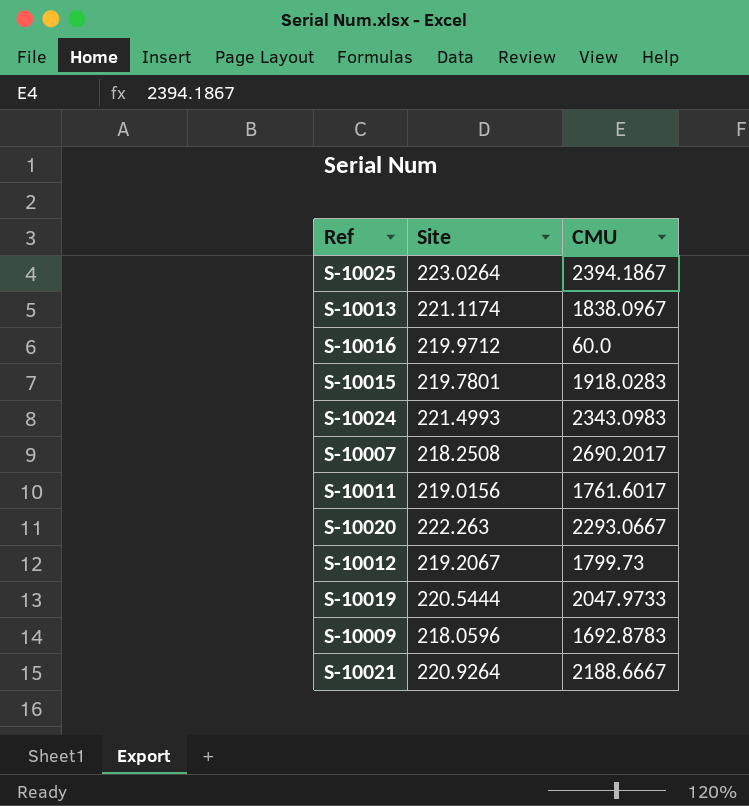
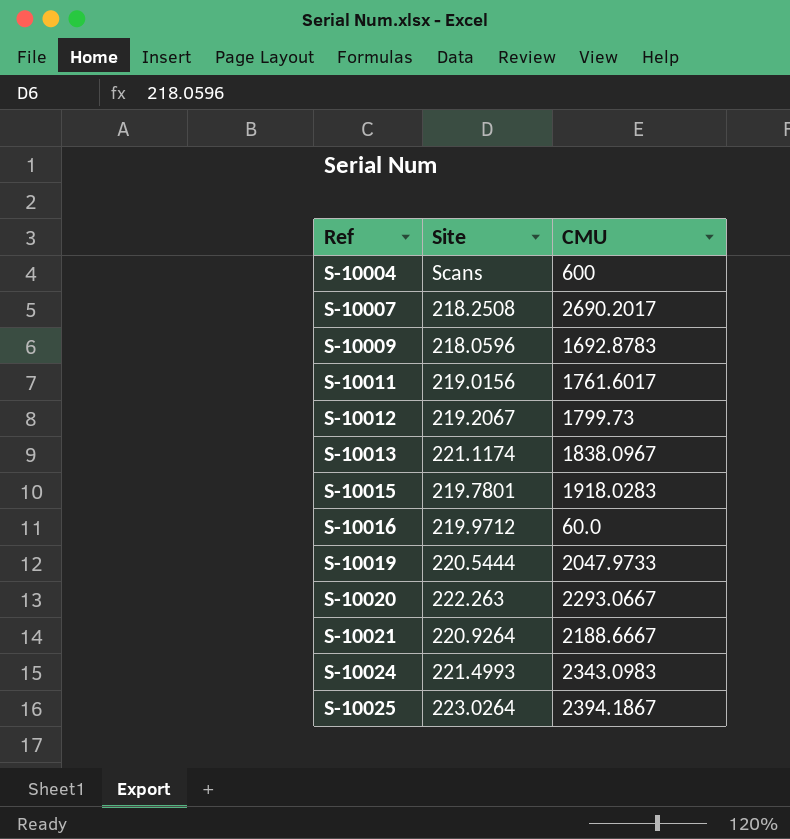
row order: none -> Ref ascending
row S-10004: none -> Scans | 600

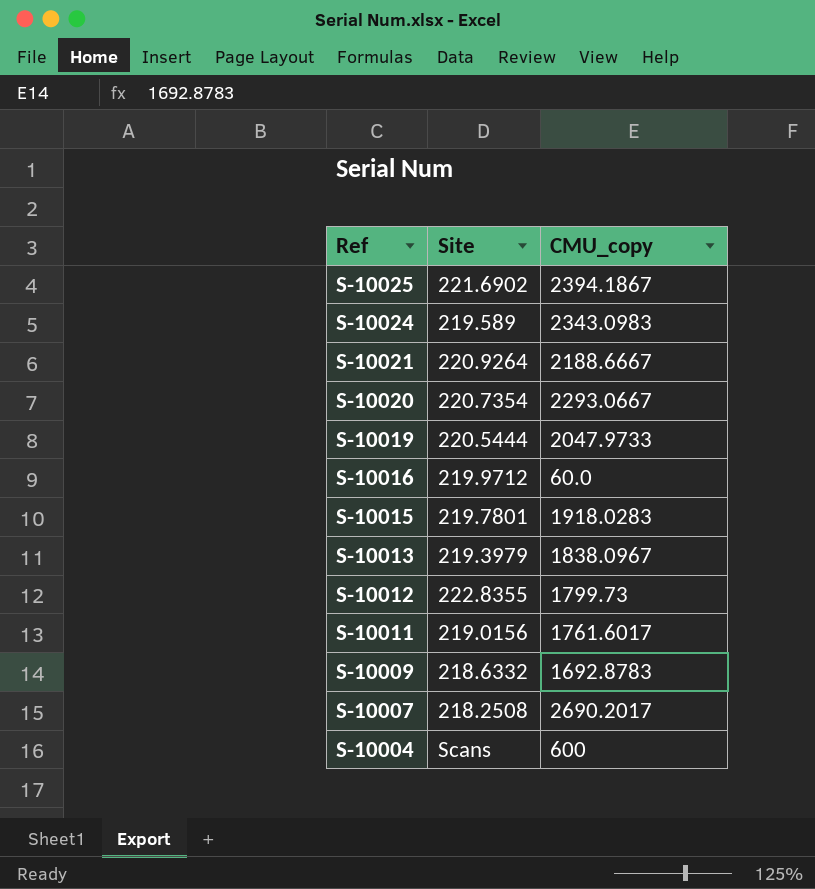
row order: Ref ascending -> Ref descending
column name: CMU -> CMU_copy
S-10025 | Site: 223.0264 -> 221.6902
S-10024 | Site: 221.4993 -> 219.589
S-10020 | Site: 222.263 -> 220.7354
S-10013 | Site: 221.1174 -> 219.3979
S-10012 | Site: 219.2067 -> 222.8355
S-10009 | Site: 218.0596 -> 218.6332

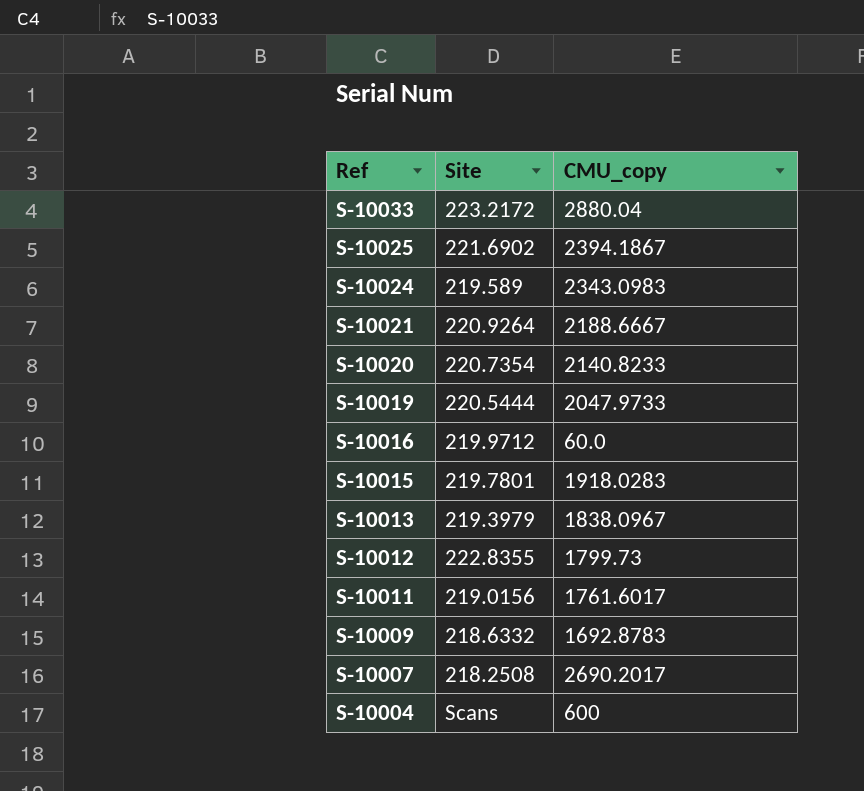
row S-10033: none -> 223.2172 | 2880.04
S-10020 | CMU_copy: 2293.0667 -> 2140.8233

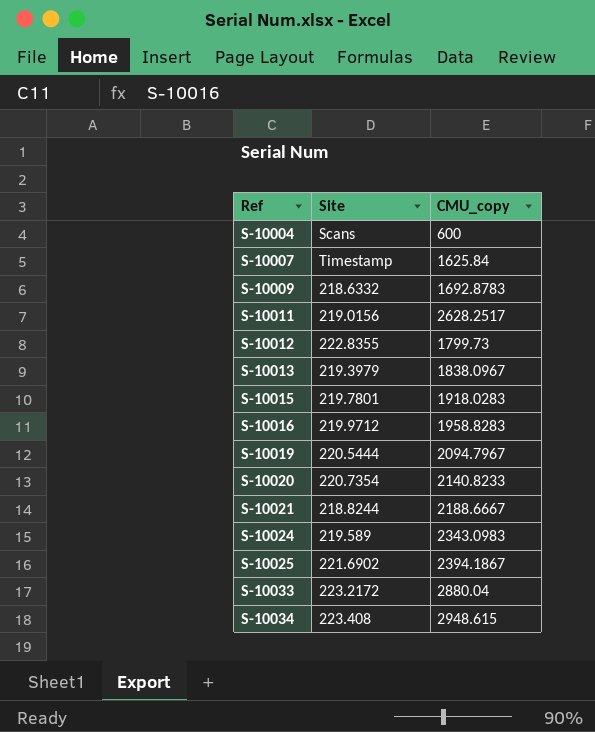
row order: Ref descending -> Ref ascending
S-10007 | Site: 218.2508 -> Timestamp
S-10007 | CMU_copy: 2690.2017 -> 1625.84
S-10011 | CMU_copy: 1761.6017 -> 2628.2517
S-10016 | CMU_copy: 60.0 -> 1958.8283
S-10019 | CMU_copy: 2047.9733 -> 2094.7967
S-10021 | Site: 220.9264 -> 218.8244
row S-10034: none -> 223.408 | 2948.615

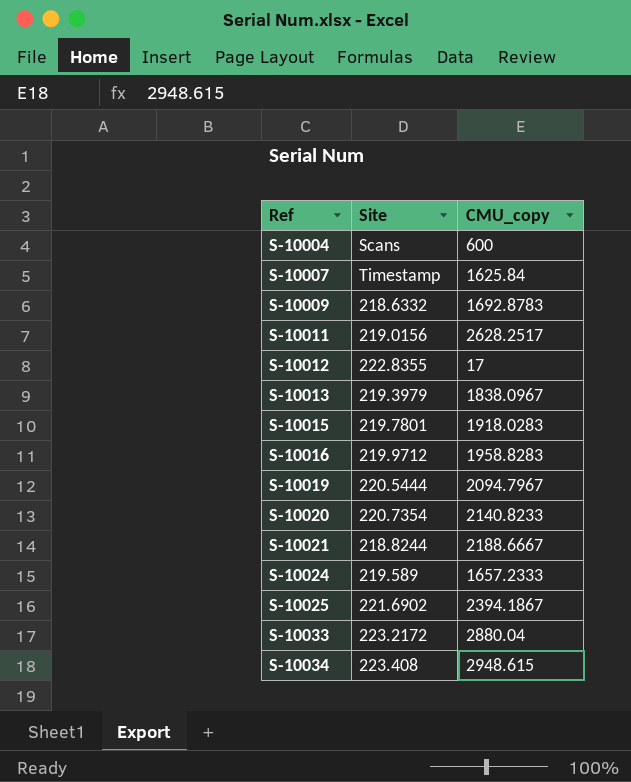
S-10012 | CMU_copy: 1799.73 -> 17
S-10024 | CMU_copy: 2343.0983 -> 1657.2333

